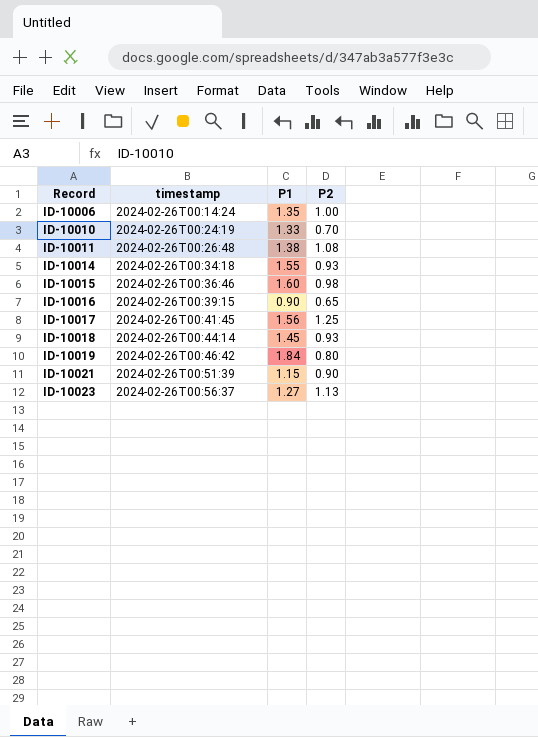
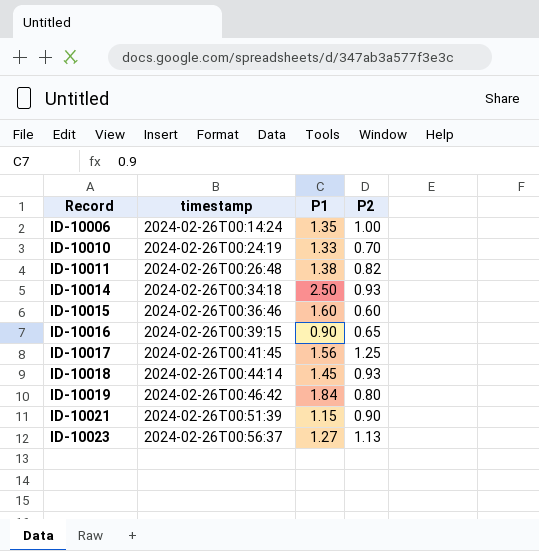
ID-10011 | P2: 1.08 -> 0.82
ID-10014 | P1: 1.55 -> 2.50
ID-10015 | P2: 0.98 -> 0.60

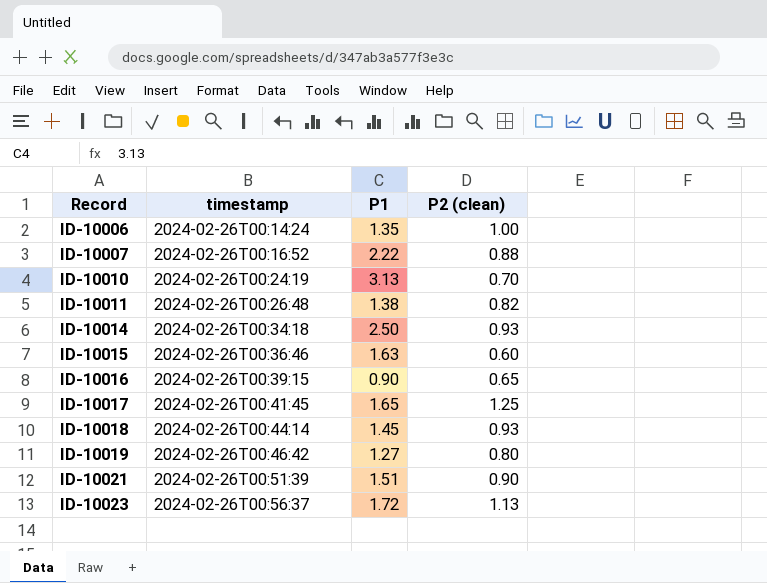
column name: P2 -> P2 (clean)
row ID-10007: none -> 2024-02-26T00:16:52 | 2.22 | 0.88
ID-10010 | P1: 1.33 -> 3.13
ID-10015 | P1: 1.60 -> 1.63
ID-10017 | P1: 1.56 -> 1.65
ID-10019 | P1: 1.84 -> 1.27
ID-10021 | P1: 1.15 -> 1.51
ID-10023 | P1: 1.27 -> 1.72

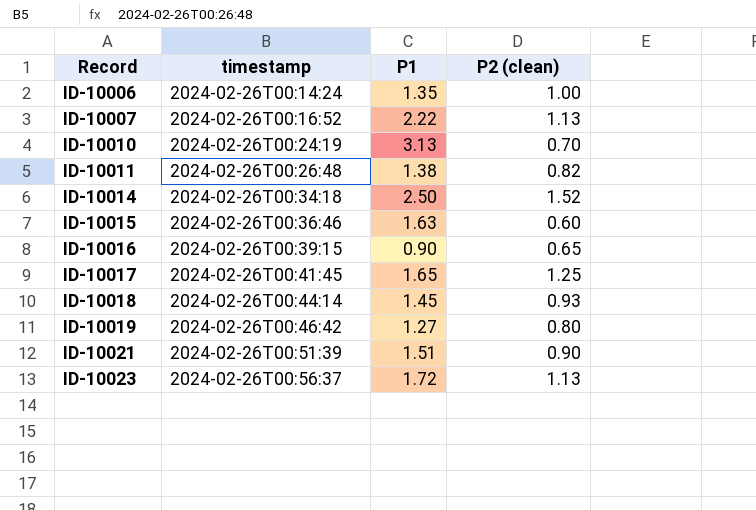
ID-10007 | P2 (clean): 0.88 -> 1.13
ID-10014 | P2 (clean): 0.93 -> 1.52

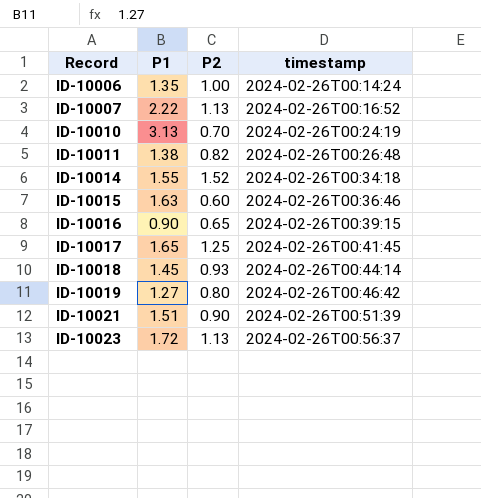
column name: P2 (clean) -> P2
column timestamp | position: 2 -> 4
ID-10014 | P1: 2.50 -> 1.55

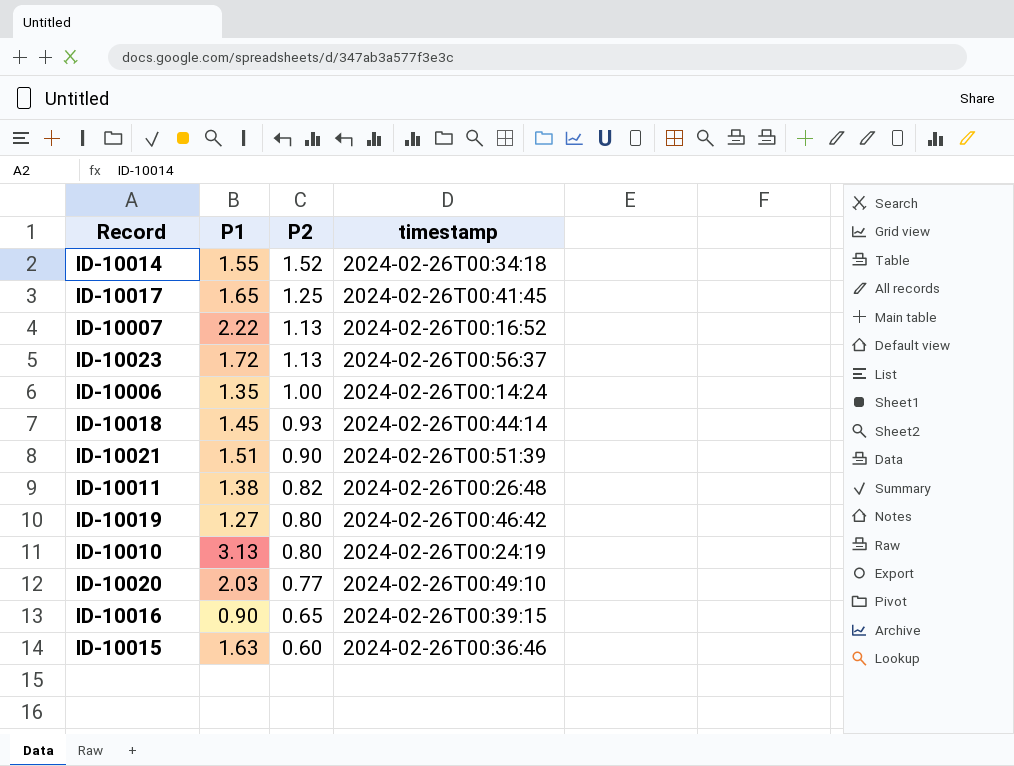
row order: Record ascending -> P2 descending
ID-10010 | P2: 0.70 -> 0.80
row ID-10020: none -> 2.03 | 0.77 | 2024-02-26T00:49:10

